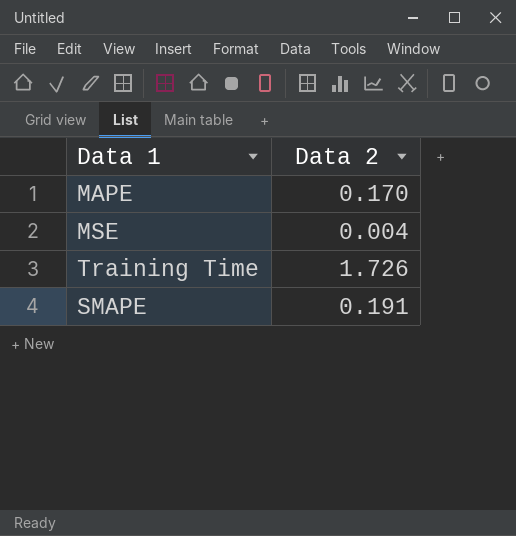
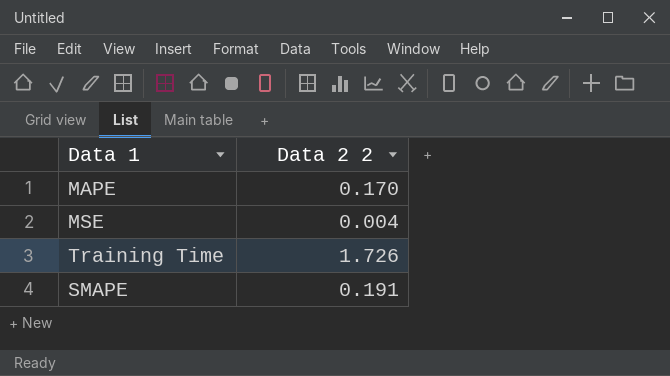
column name: Data 2 -> Data 2 2

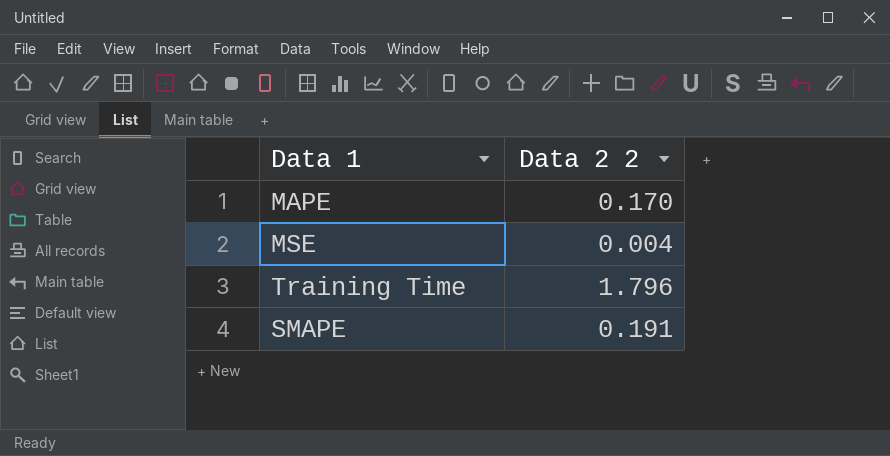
Training Time | Data 2 2: 1.726 -> 1.796

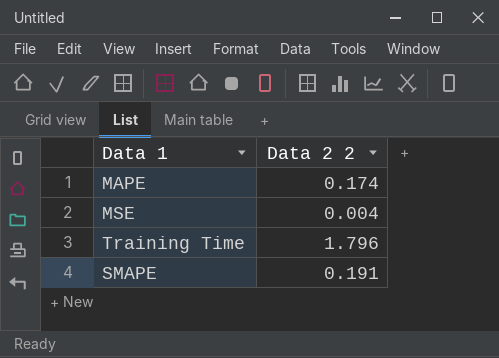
MAPE | Data 2 2: 0.170 -> 0.174

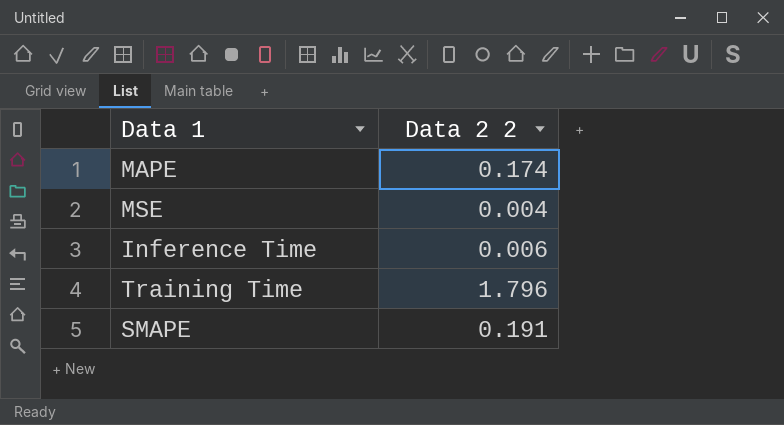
row Inference Time: none -> 0.006

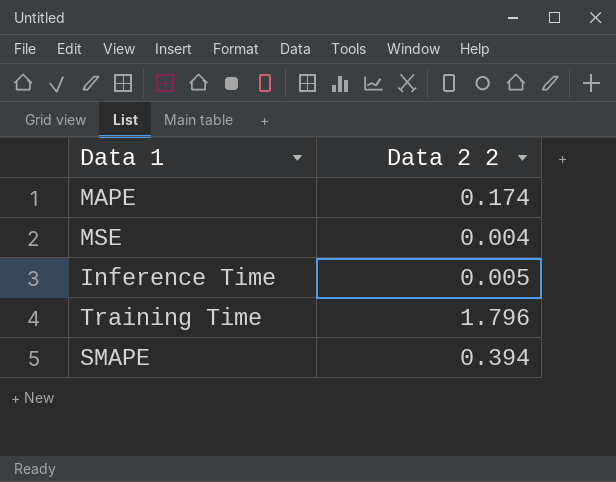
Inference Time | Data 2 2: 0.006 -> 0.005
SMAPE | Data 2 2: 0.191 -> 0.394

